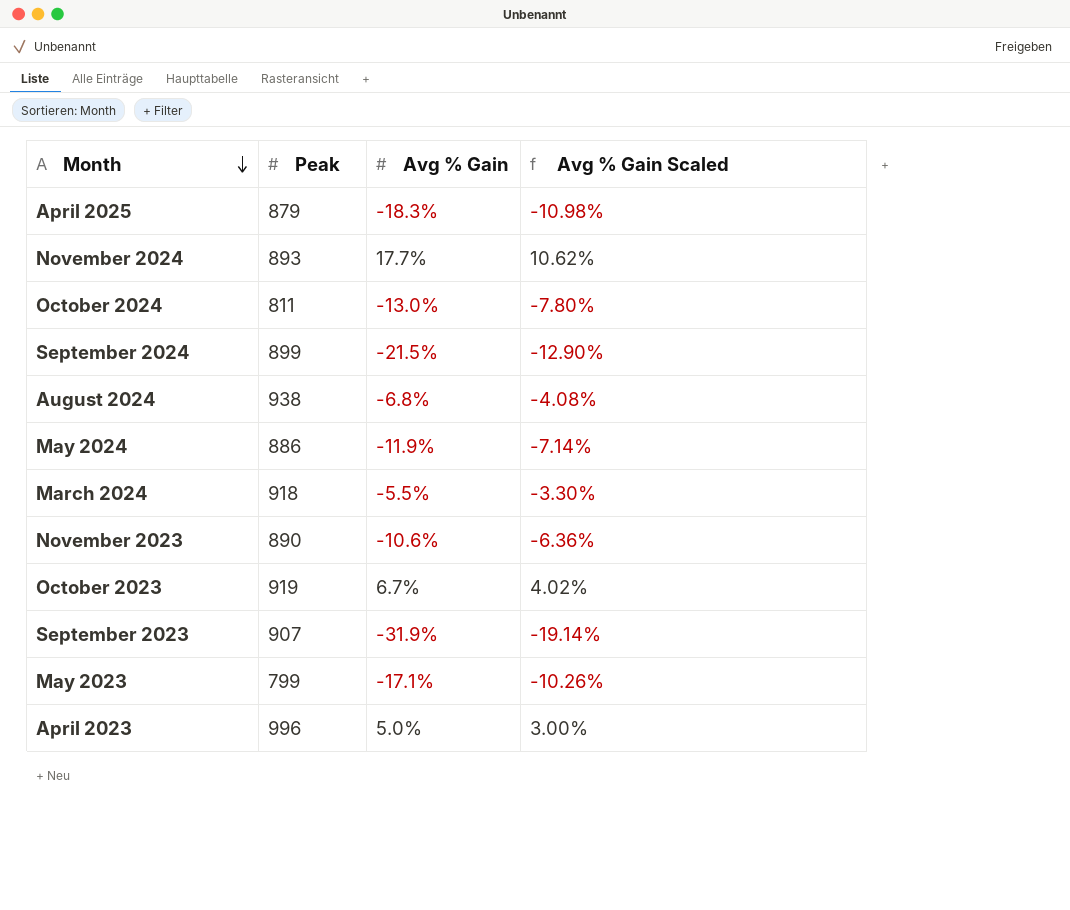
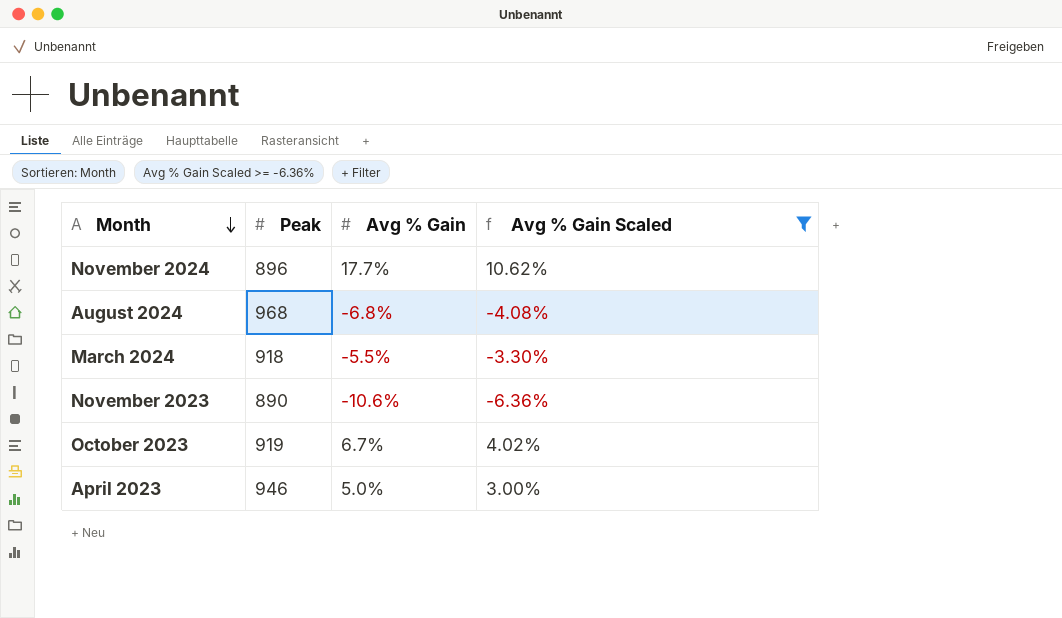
filter: none -> Avg % Gain Scaled >= -6.36%
November 2024 | Peak: 893 -> 896
August 2024 | Peak: 938 -> 968
April 2023 | Peak: 996 -> 946

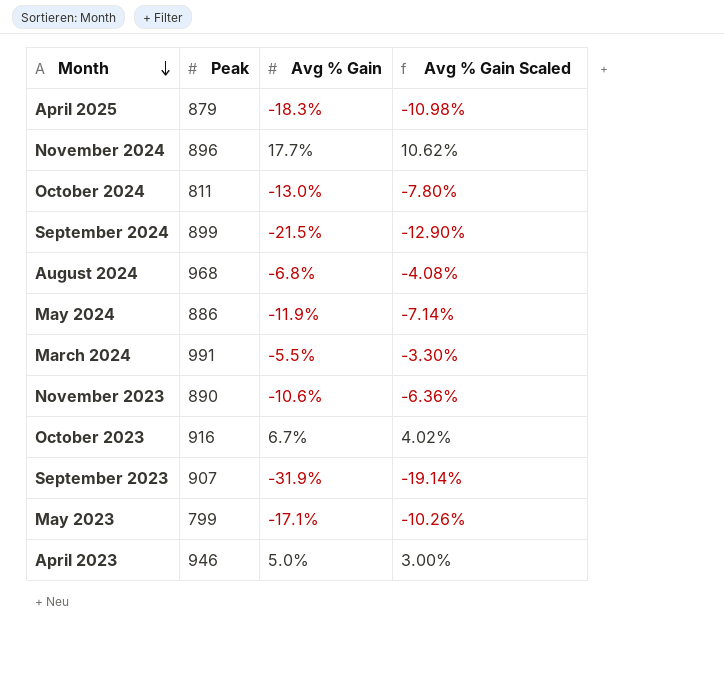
filter: Avg % Gain Scaled >= -6.36% -> none
March 2024 | Peak: 918 -> 991
October 2023 | Peak: 919 -> 916

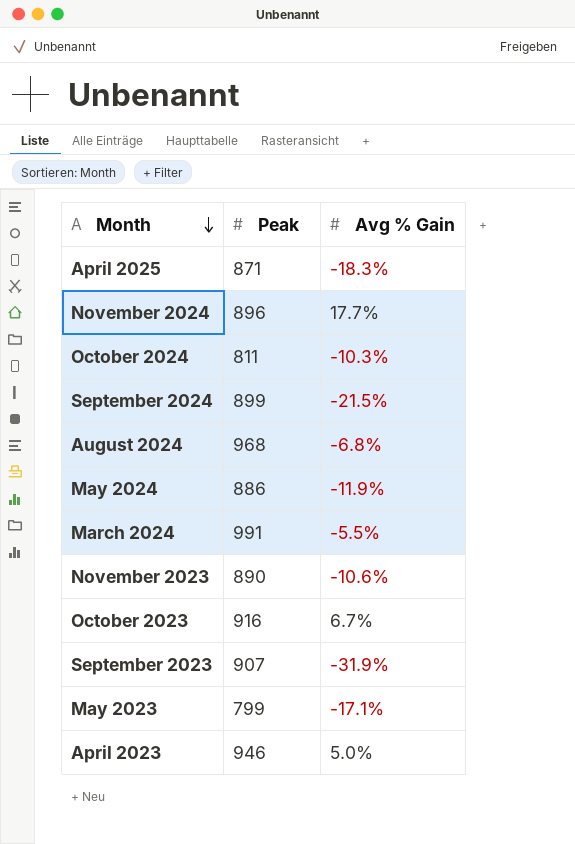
column Avg % Gain Scaled | formula: [Avg % Gain] * 0.6 -> none
April 2025 | Peak: 879 -> 871
October 2024 | Avg % Gain: -13.0% -> -10.3%

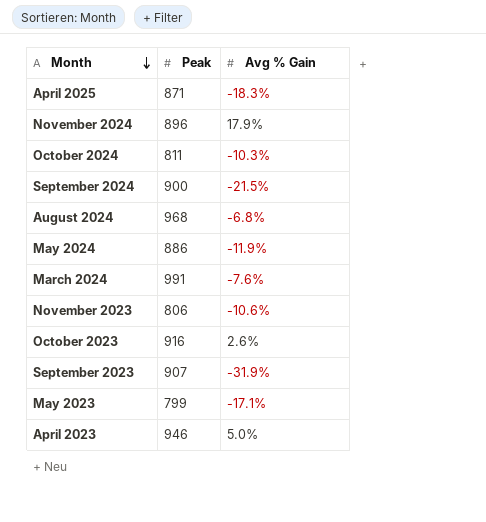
November 2024 | Avg % Gain: 17.7% -> 17.9%
September 2024 | Peak: 899 -> 900
March 2024 | Avg % Gain: -5.5% -> -7.6%
November 2023 | Peak: 890 -> 806
October 2023 | Avg % Gain: 6.7% -> 2.6%

